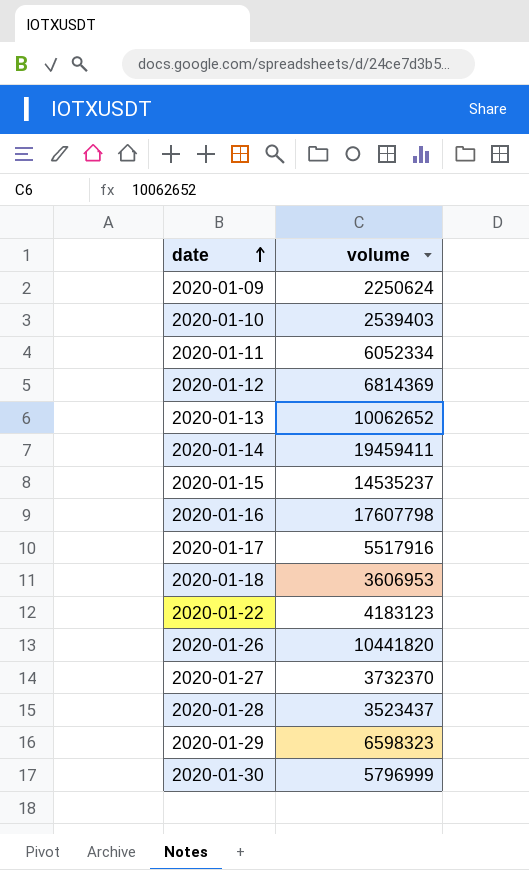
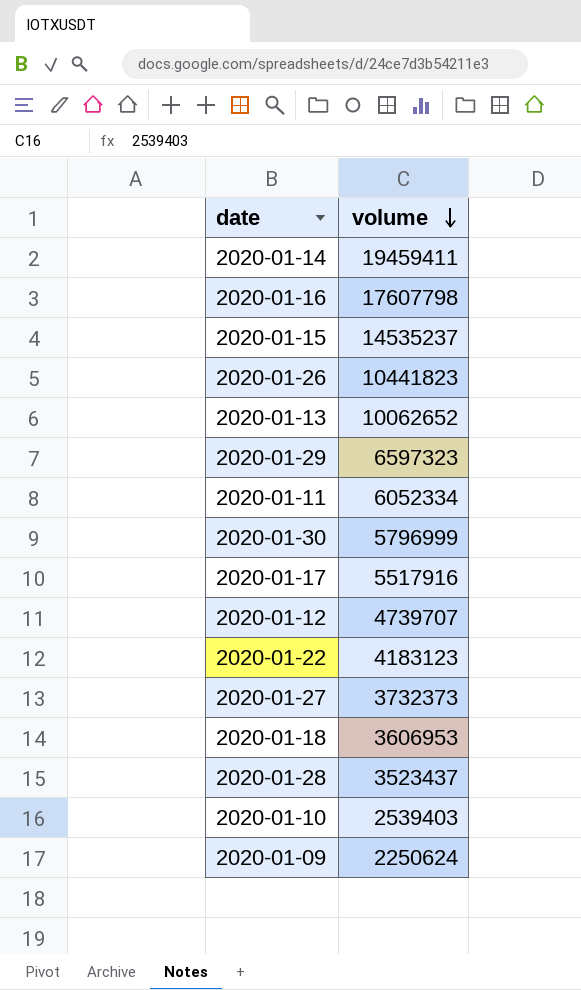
row order: date ascending -> volume descending
2020-01-26 | volume: 10441820 -> 10441823
2020-01-29 | volume: 6598323 -> 6597323
2020-01-12 | volume: 6814369 -> 4739707
2020-01-27 | volume: 3732370 -> 3732373

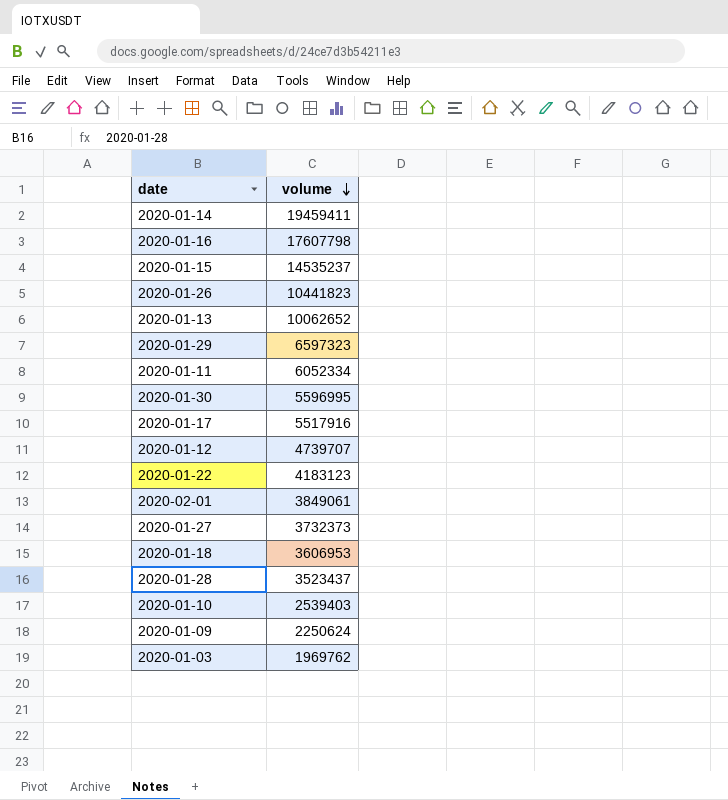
2020-01-30 | volume: 5796999 -> 5596995
row 2020-02-01: none -> 3849061
row 2020-01-03: none -> 1969762

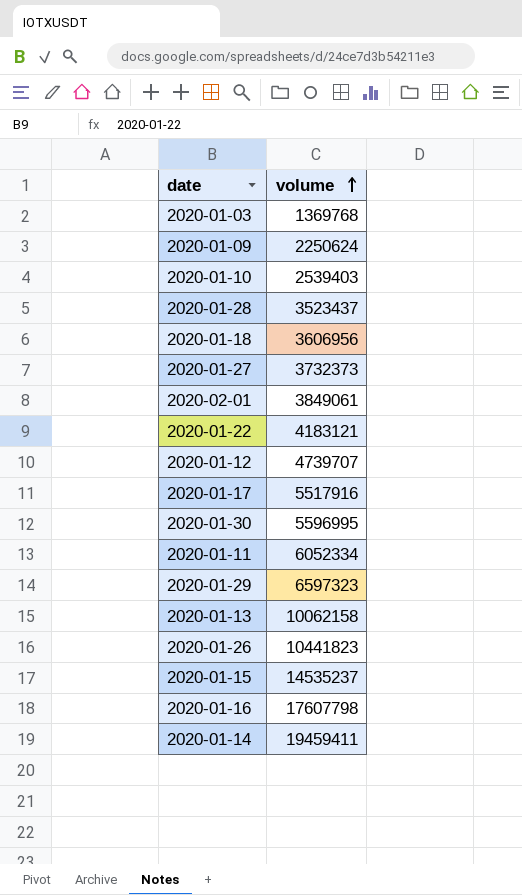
row order: volume descending -> volume ascending
2020-01-03 | volume: 1969762 -> 1369768
2020-01-18 | volume: 3606953 -> 3606956
2020-01-22 | volume: 4183123 -> 4183121
2020-01-13 | volume: 10062652 -> 10062158

